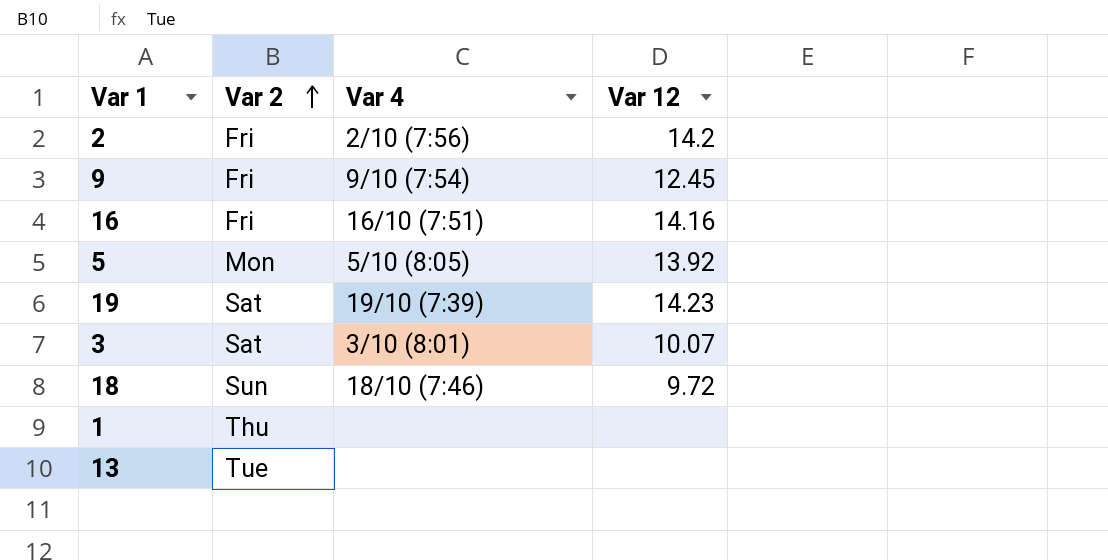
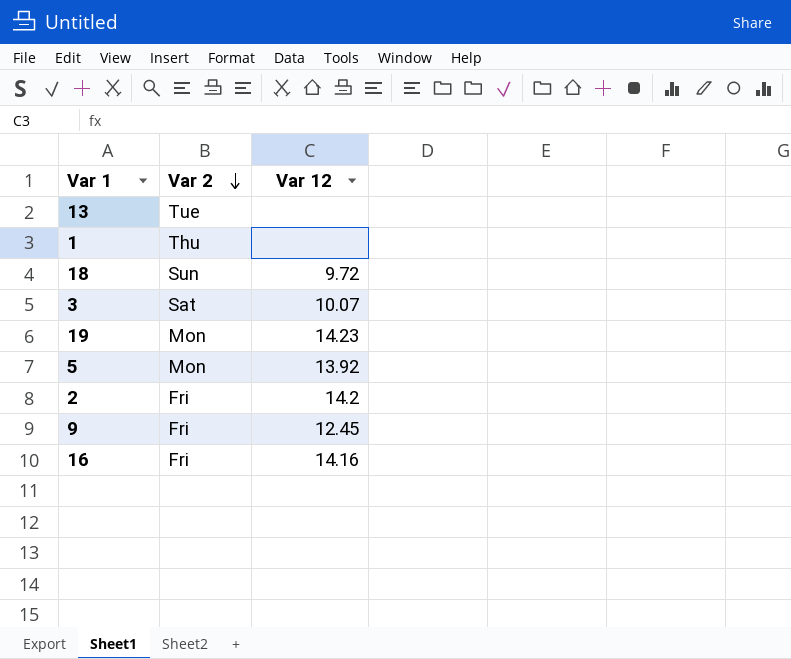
row order: Var 2 ascending -> Var 2 descending
column Var 4 | position: 3 -> none
19 | Var 2: Sat -> Mon

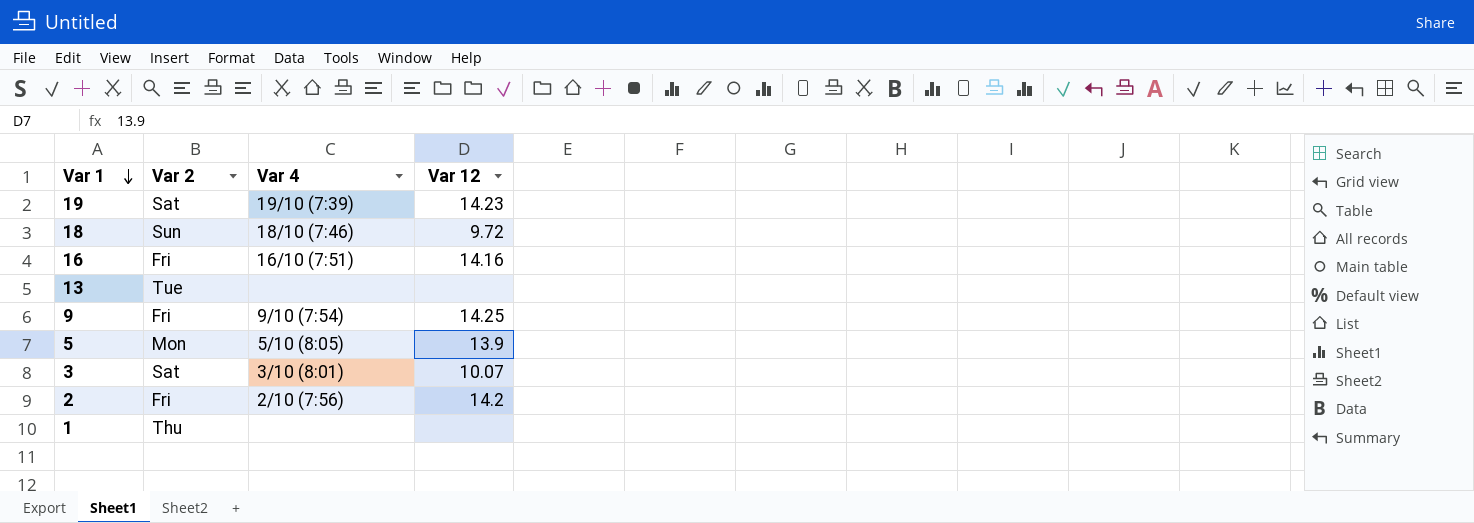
row order: Var 2 descending -> Var 1 descending
column Var 4 | position: none -> 3
19 | Var 2: Mon -> Sat
9 | Var 12: 12.45 -> 14.25
5 | Var 12: 13.92 -> 13.9

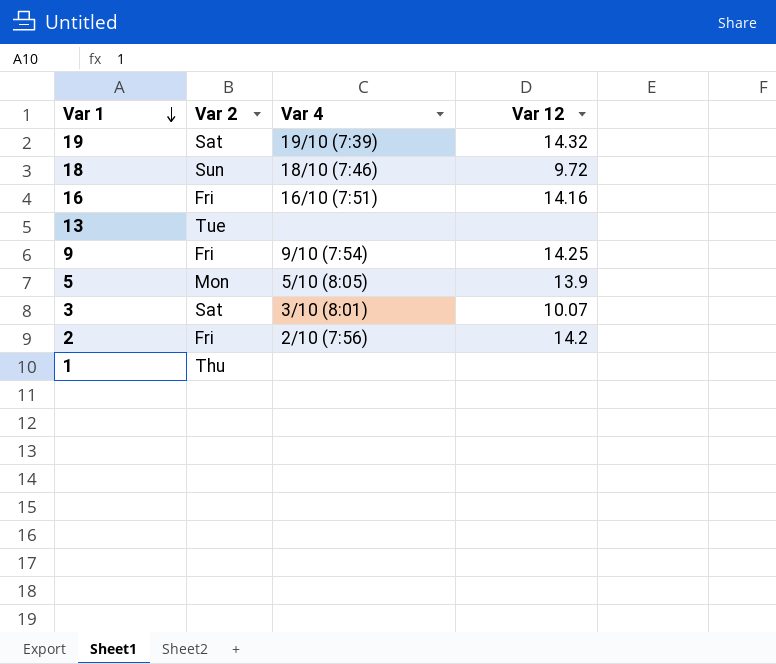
19 | Var 12: 14.23 -> 14.32

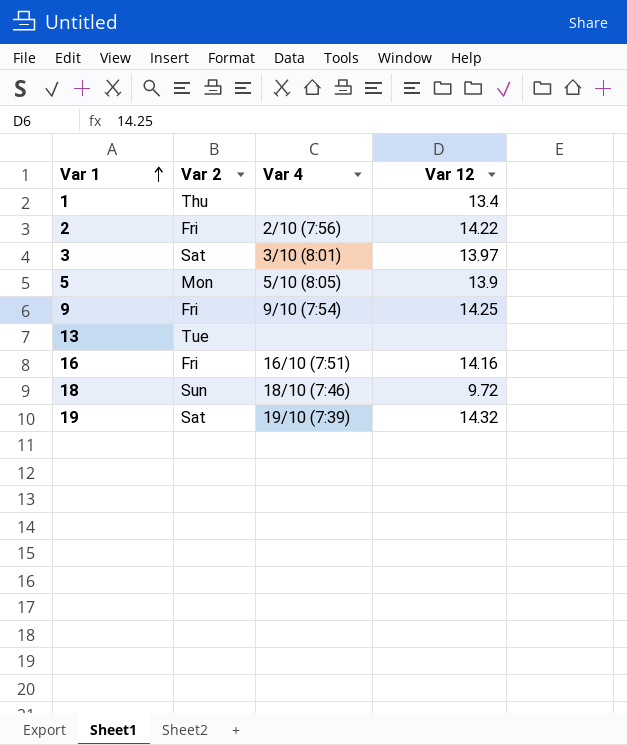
row order: Var 1 descending -> Var 1 ascending
1 | Var 12: none -> 13.4
2 | Var 12: 14.2 -> 14.22
3 | Var 12: 10.07 -> 13.97

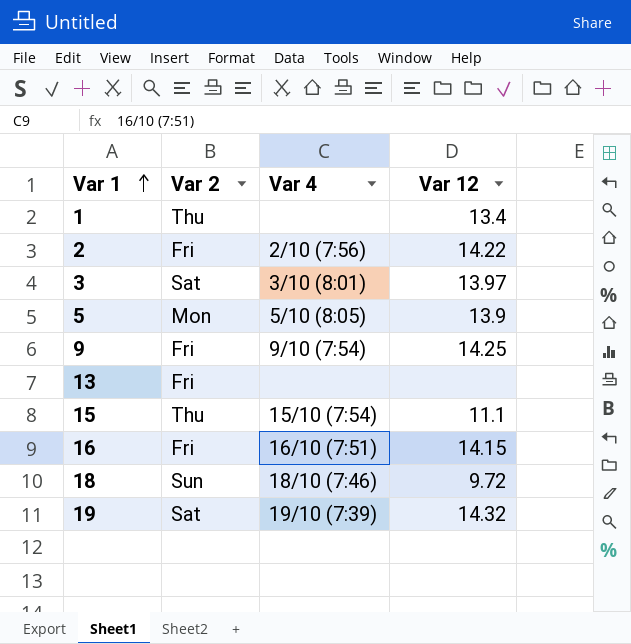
13 | Var 2: Tue -> Fri
row 15: none -> Thu | 15/10 (7:54) | 11.1
16 | Var 12: 14.16 -> 14.15

